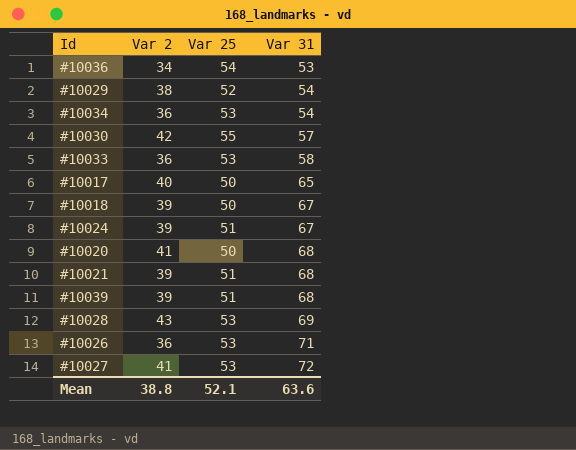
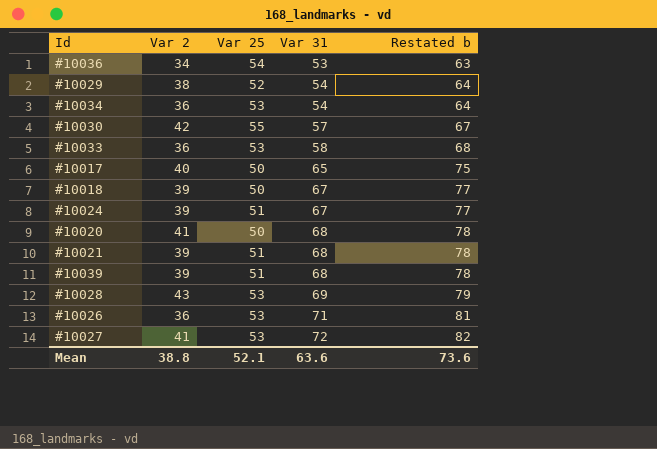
column Restated b | formula: none -> [Var 31] + 10

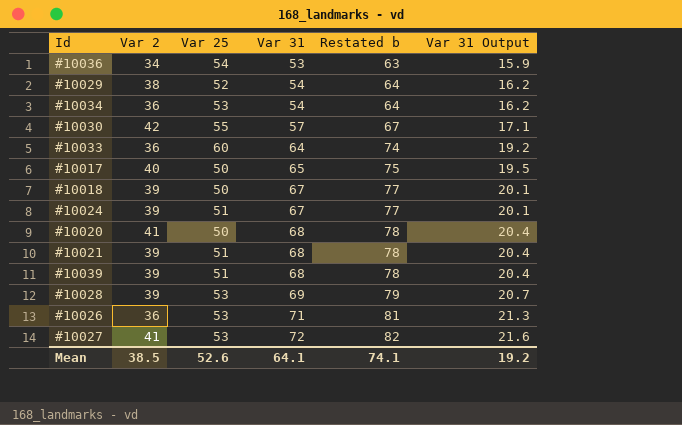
column Var 31 Output | formula: none -> [Var 31] * 0.3
#10033 | Var 25: 53 -> 60
#10033 | Var 31: 58 -> 64
#10033 | Restated b: 68 -> 74
#10028 | Var 2: 43 -> 39
Mean | Var 2: 38.8 -> 38.5
Mean | Var 25: 52.1 -> 52.6
Mean | Var 31: 63.6 -> 64.1
Mean | Restated b: 73.6 -> 74.1

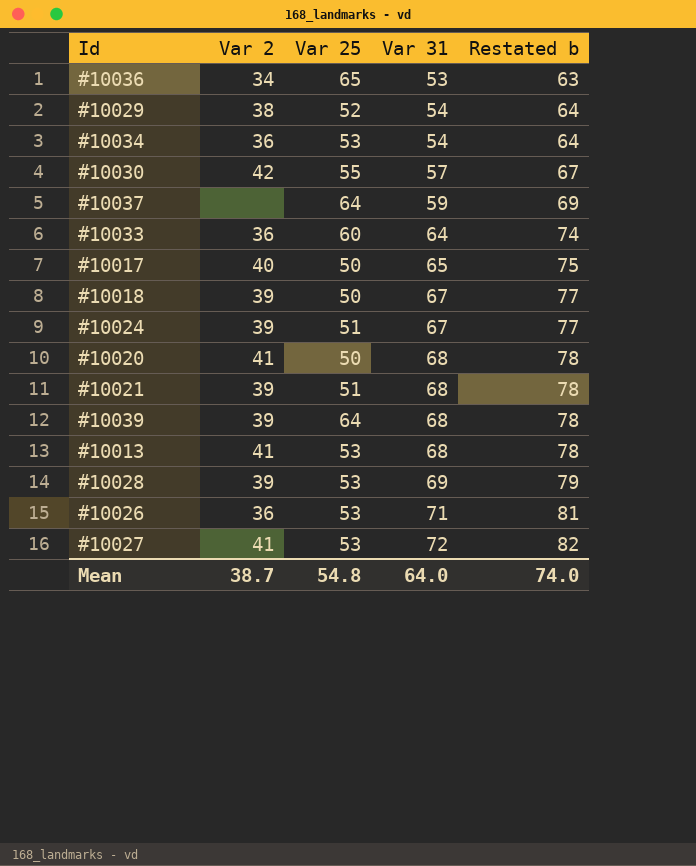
column Var 31 Output | formula: [Var 31] * 0.3 -> none
#10036 | Var 25: 54 -> 65
row #10037: none -> none | 64 | 59 | 69
#10039 | Var 25: 51 -> 64
row #10013: none -> 41 | 53 | 68 | 78
Mean | Var 2: 38.5 -> 38.7
Mean | Var 25: 52.6 -> 54.8
Mean | Var 31: 64.1 -> 64.0
Mean | Restated b: 74.1 -> 74.0

